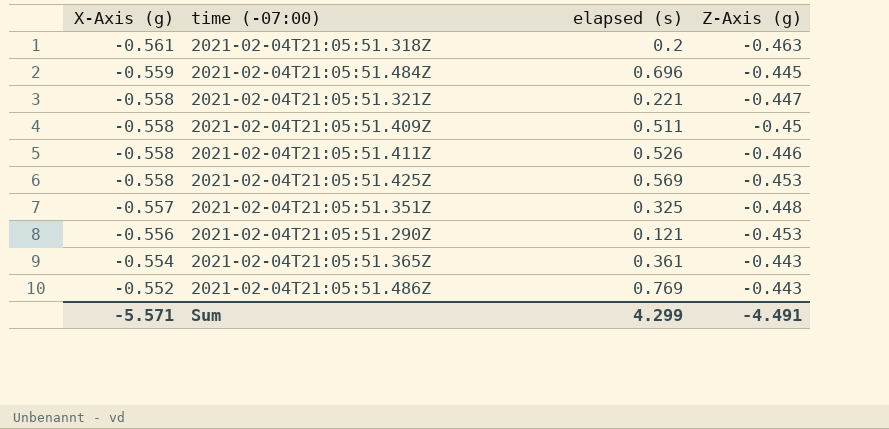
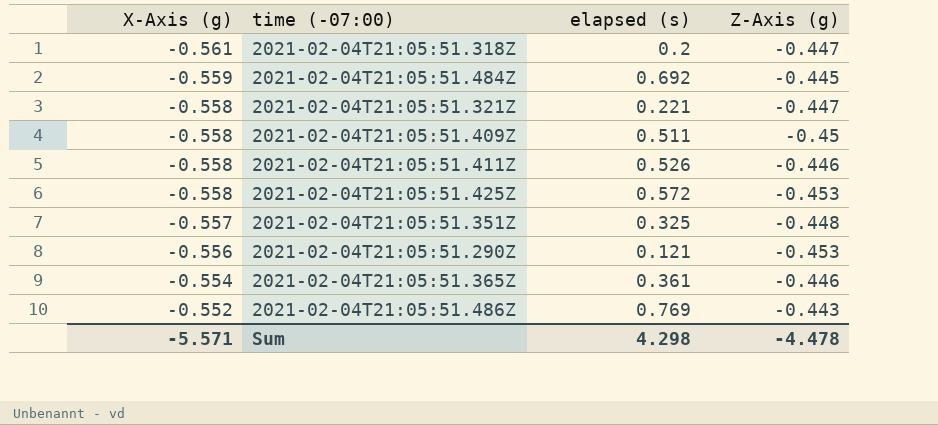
2021-02-04T21:05:51.318Z | Z-Axis (g): -0.463 -> -0.447
2021-02-04T21:05:51.484Z | elapsed (s): 0.696 -> 0.692
2021-02-04T21:05:51.425Z | elapsed (s): 0.569 -> 0.572
2021-02-04T21:05:51.365Z | Z-Axis (g): -0.443 -> -0.446
Sum | elapsed (s): 4.299 -> 4.298
Sum | Z-Axis (g): -4.491 -> -4.478

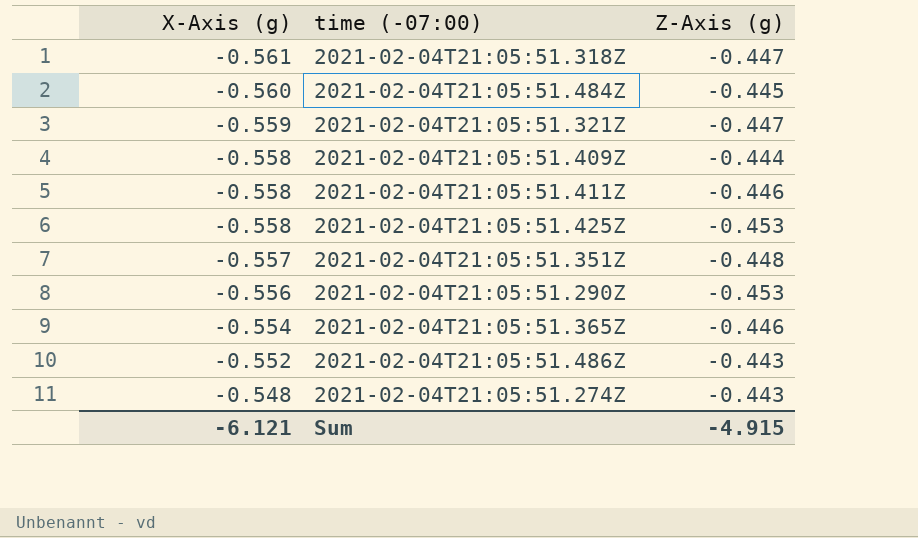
column elapsed (s) | position: 3 -> none
2021-02-04T21:05:51.484Z | X-Axis (g): -0.559 -> -0.560
2021-02-04T21:05:51.321Z | X-Axis (g): -0.558 -> -0.559
2021-02-04T21:05:51.409Z | Z-Axis (g): -0.45 -> -0.444
row 2021-02-04T21:05:51.274Z: none -> -0.548 | -0.443
Sum | X-Axis (g): -5.571 -> -6.121
Sum | Z-Axis (g): -4.478 -> -4.915

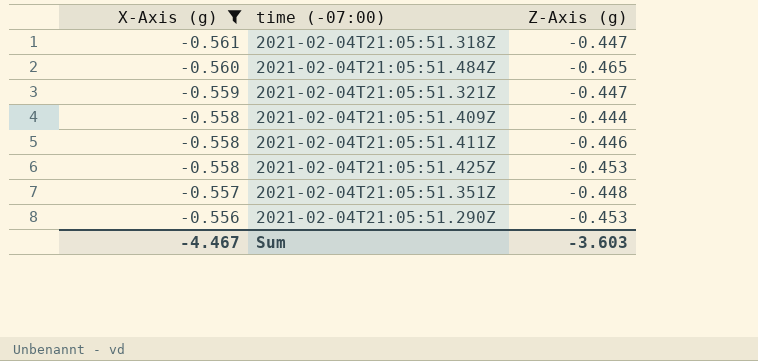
filter: none -> X-Axis (g) <= -0.556
2021-02-04T21:05:51.484Z | Z-Axis (g): -0.445 -> -0.465
Sum | X-Axis (g): -6.121 -> -4.467
Sum | Z-Axis (g): -4.915 -> -3.603

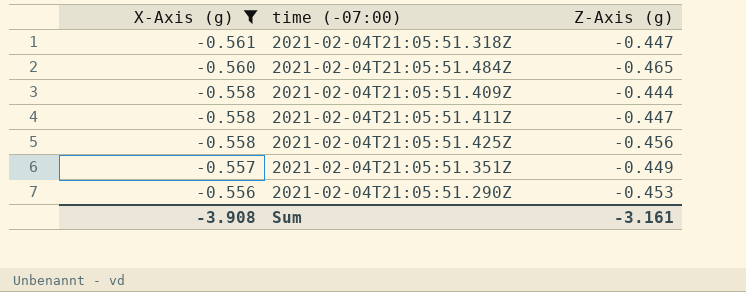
row 2021-02-04T21:05:51.321Z: -0.559 | -0.447 -> none
2021-02-04T21:05:51.411Z | Z-Axis (g): -0.446 -> -0.447
2021-02-04T21:05:51.425Z | Z-Axis (g): -0.453 -> -0.456
2021-02-04T21:05:51.351Z | Z-Axis (g): -0.448 -> -0.449
Sum | X-Axis (g): -4.467 -> -3.908
Sum | Z-Axis (g): -3.603 -> -3.161

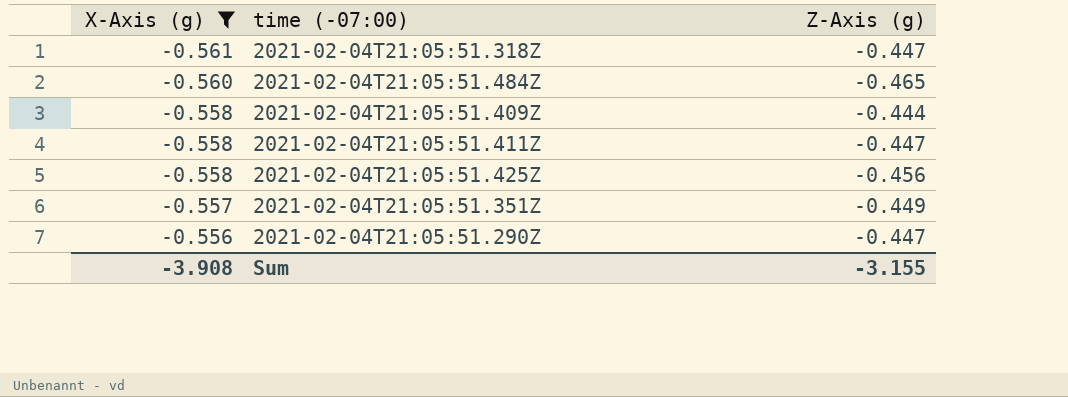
2021-02-04T21:05:51.290Z | Z-Axis (g): -0.453 -> -0.447
Sum | Z-Axis (g): -3.161 -> -3.155

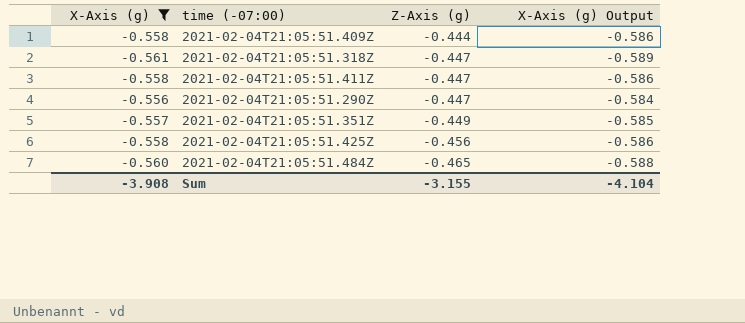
row order: X-Axis (g) ascending -> Z-Axis (g) descending
column X-Axis (g) Output | formula: none -> [X-Axis (g)] * 1.05

